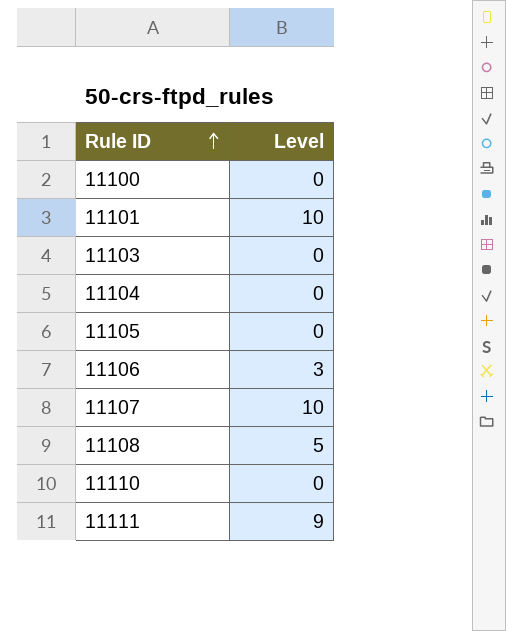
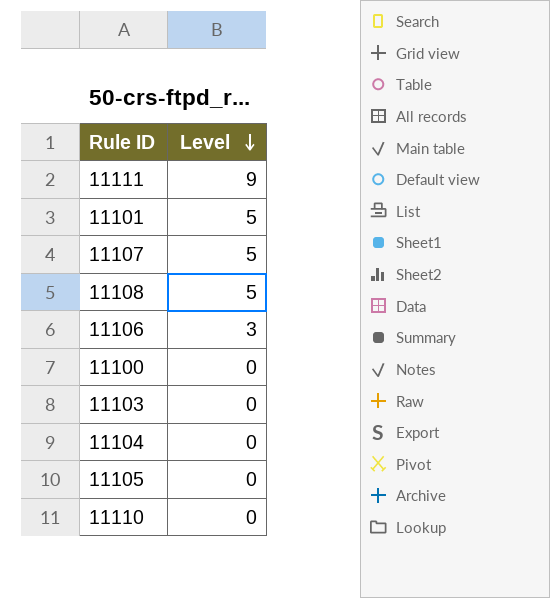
row order: Rule ID ascending -> Level descending
11101 | Level: 10 -> 5
11107 | Level: 10 -> 5

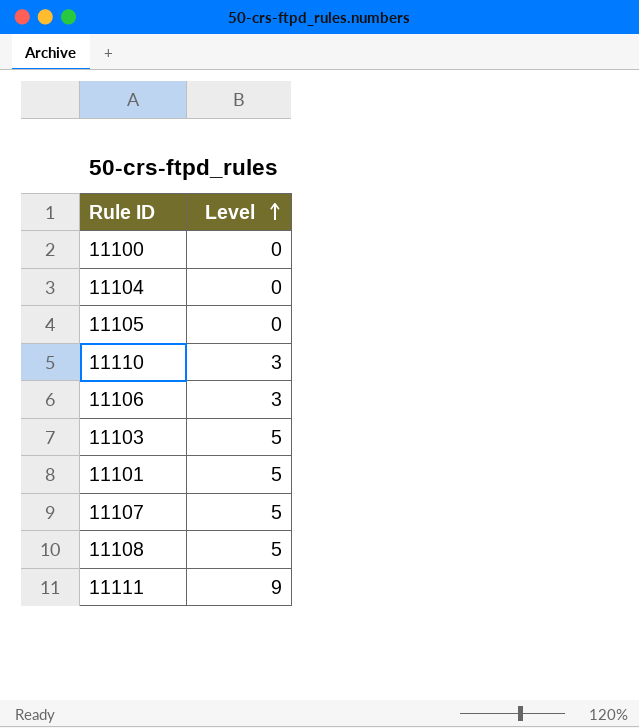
row order: Level descending -> Level ascending
11110 | Level: 0 -> 3
11103 | Level: 0 -> 5

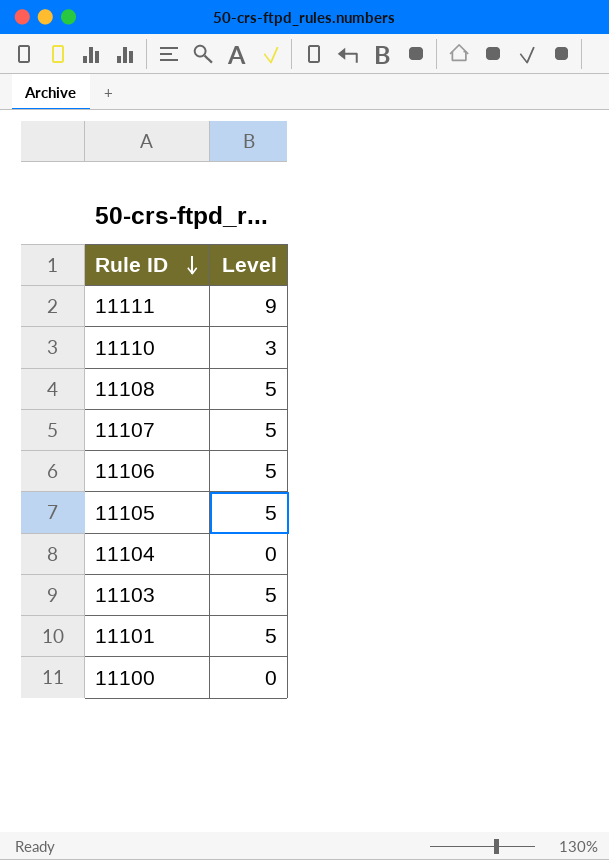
row order: Level ascending -> Rule ID descending
11106 | Level: 3 -> 5
11105 | Level: 0 -> 5

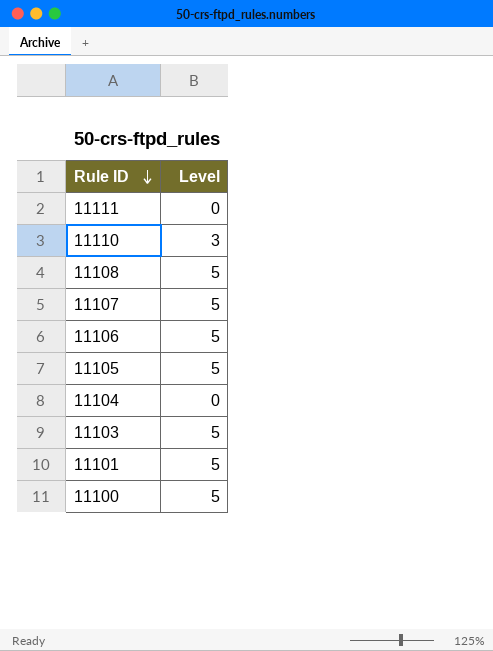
11111 | Level: 9 -> 0
11100 | Level: 0 -> 5

